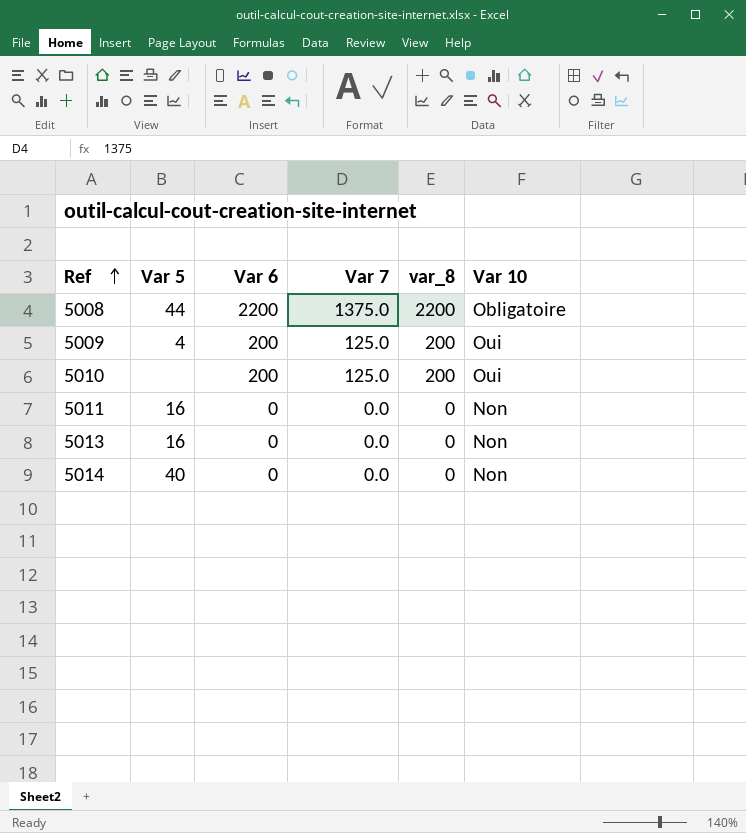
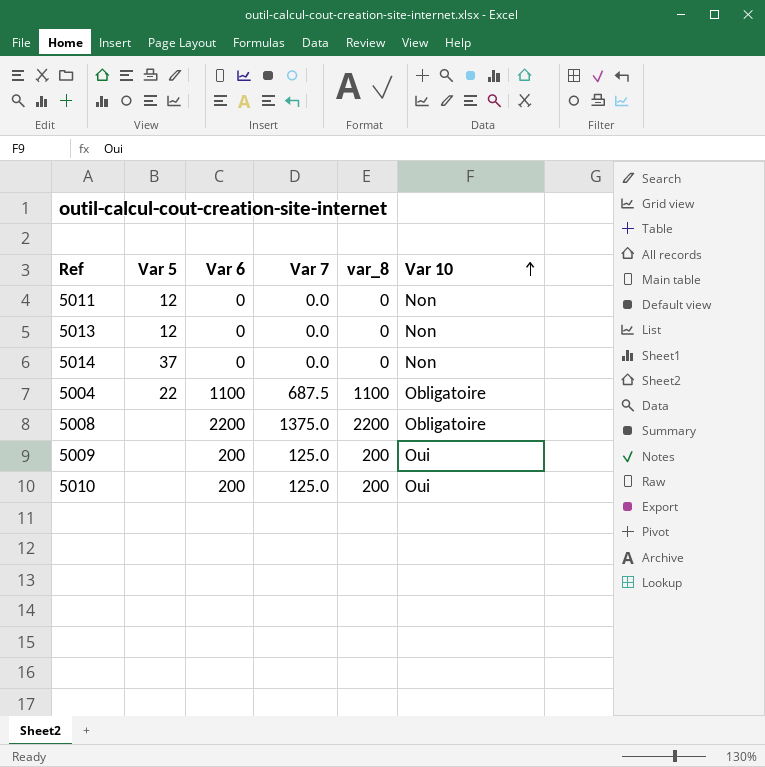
row order: Ref ascending -> Var 10 ascending
5011 | Var 5: 16 -> 12
5013 | Var 5: 16 -> 12
5014 | Var 5: 40 -> 37
row 5004: none -> 22 | 1100 | 687.5 | 1100 | Obligatoire
5008 | Var 5: 44 -> none
5009 | Var 5: 4 -> none

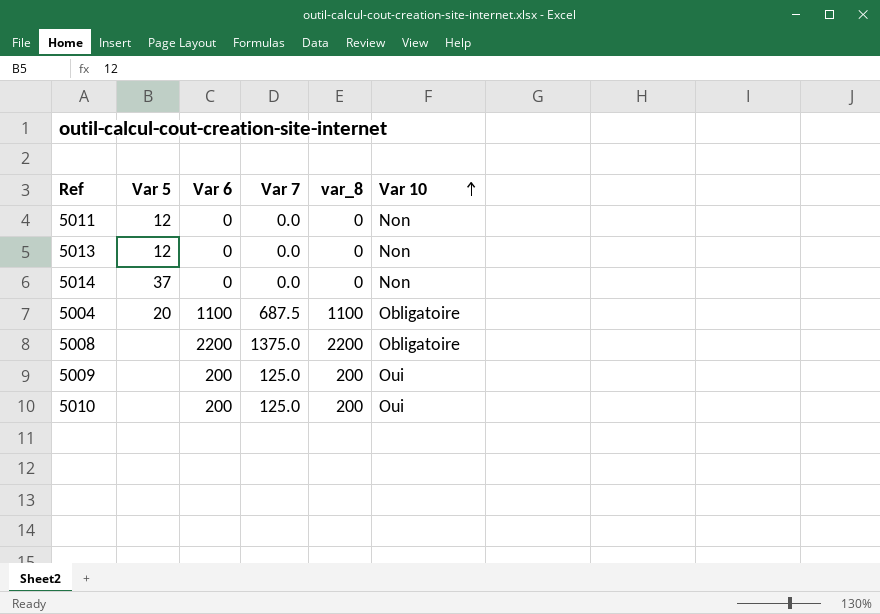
5004 | Var 5: 22 -> 20

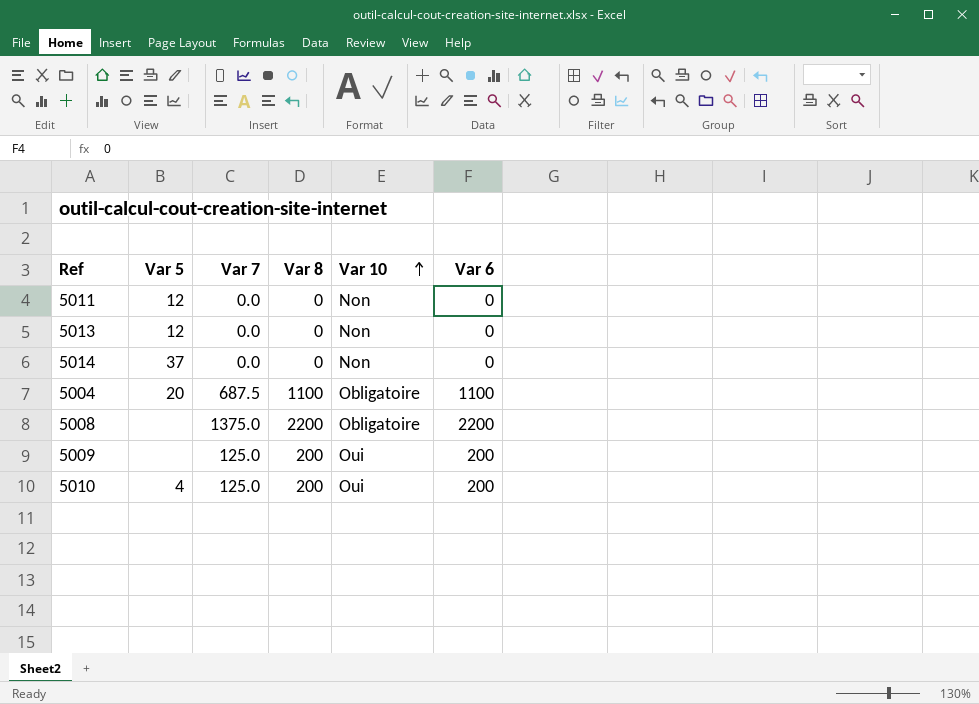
column name: var_8 -> Var 8
column Var 6 | position: 3 -> 6
5010 | Var 5: none -> 4

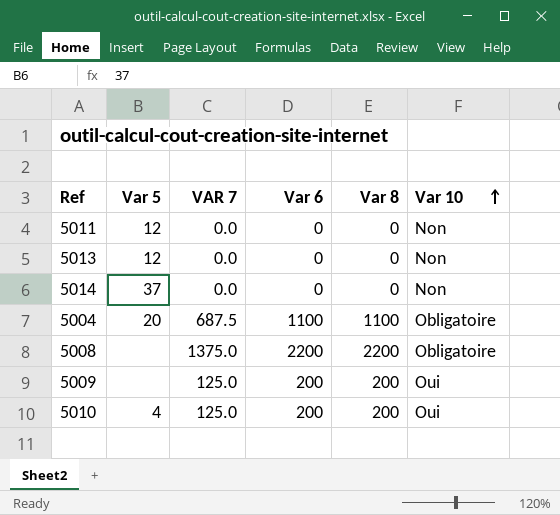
column name: Var 7 -> VAR 7
column Var 6 | position: 6 -> 4

